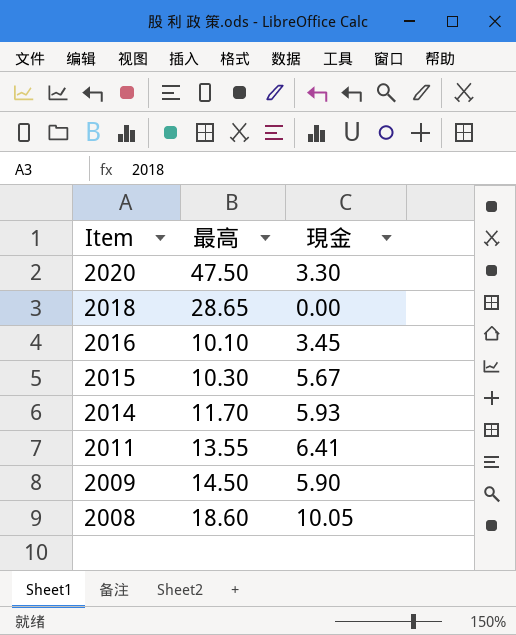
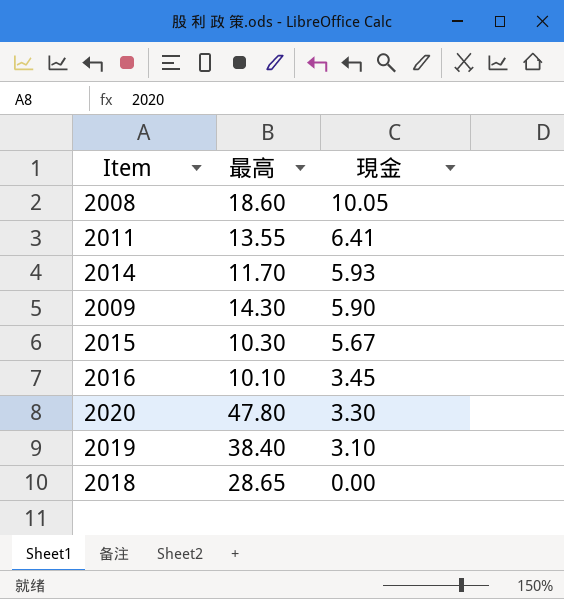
row order: Item descending -> 現金 descending
2009 | 最高: 14.50 -> 14.30
2020 | 最高: 47.50 -> 47.80
row 2019: none -> 38.40 | 3.10

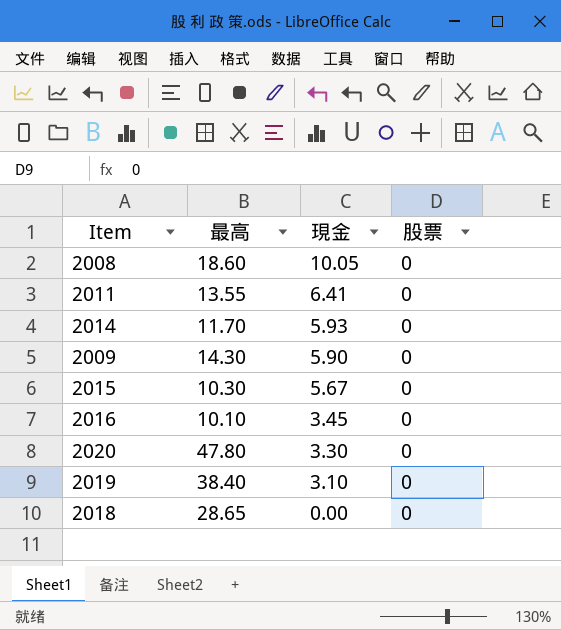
column 股票 | position: none -> 4

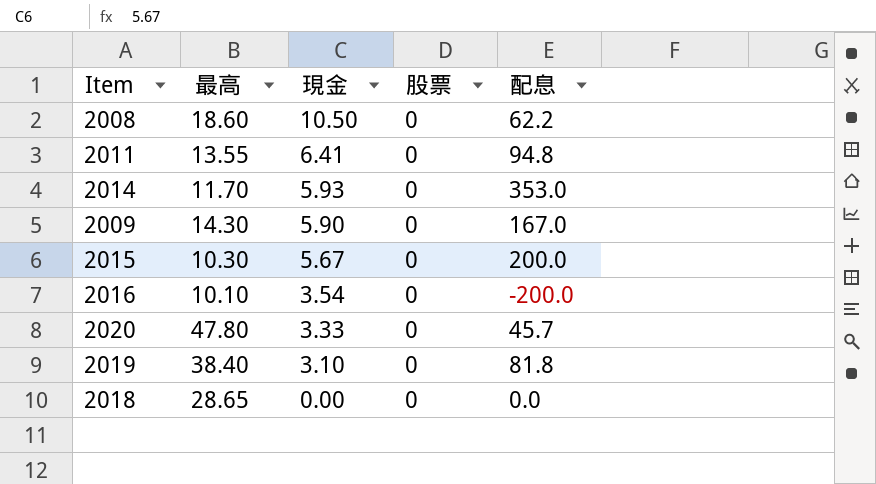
column 配息 | position: none -> 5
2008 | 現金: 10.05 -> 10.50
2016 | 現金: 3.45 -> 3.54
2020 | 現金: 3.30 -> 3.33

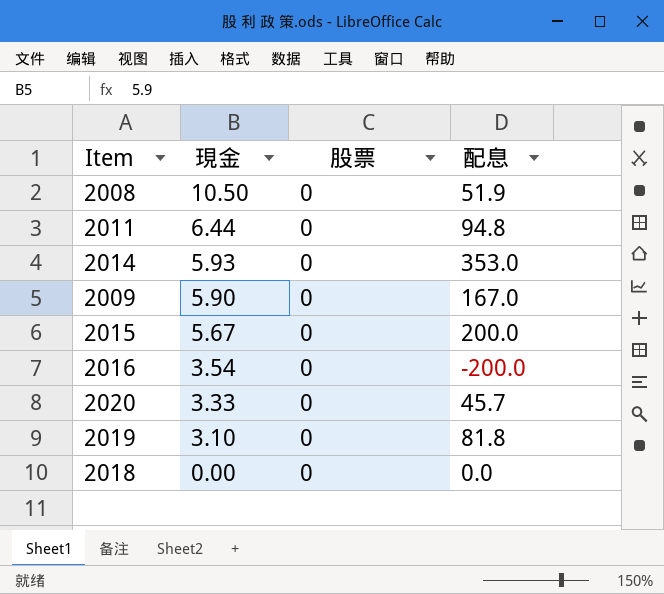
column 最高 | position: 2 -> none
2008 | 配息: 62.2 -> 51.9
2011 | 現金: 6.41 -> 6.44

